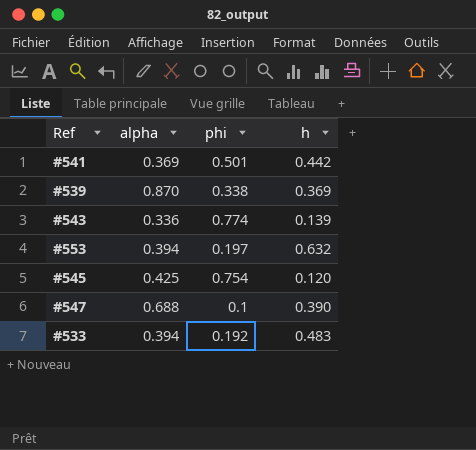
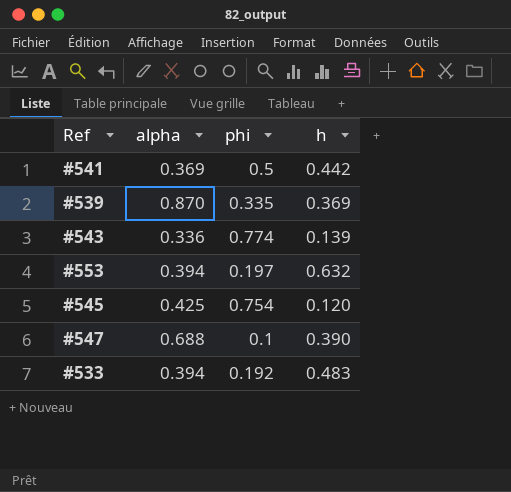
#541 | phi: 0.501 -> 0.5
#539 | phi: 0.338 -> 0.335

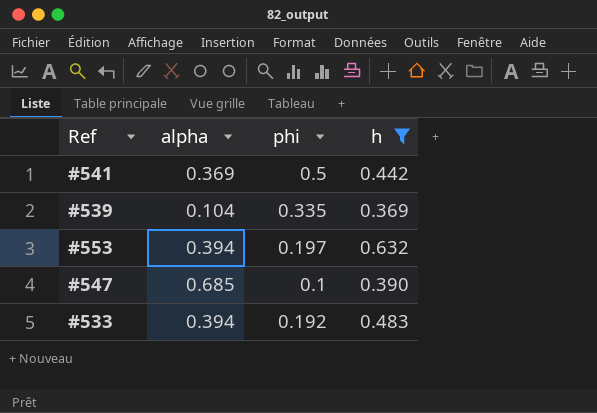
filter: none -> h >= 0.369
#539 | alpha: 0.870 -> 0.104
#547 | alpha: 0.688 -> 0.685

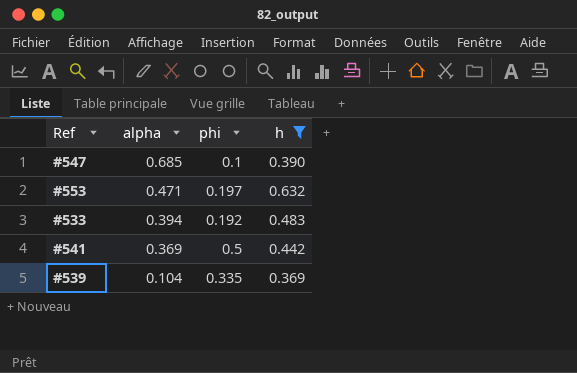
row order: none -> alpha descending
#553 | alpha: 0.394 -> 0.471

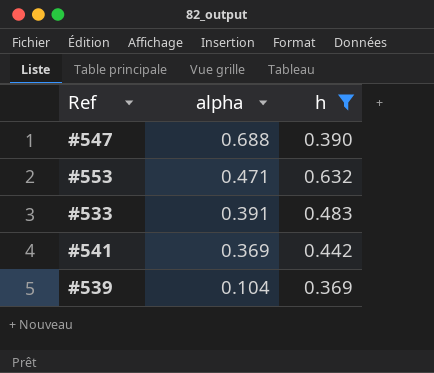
column phi | position: 3 -> none
#547 | alpha: 0.685 -> 0.688
#533 | alpha: 0.394 -> 0.391

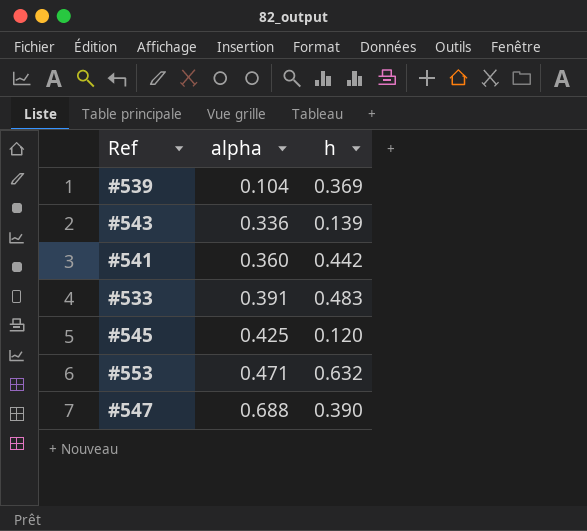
filter: h >= 0.369 -> none
row order: alpha descending -> alpha ascending
#541 | alpha: 0.369 -> 0.360

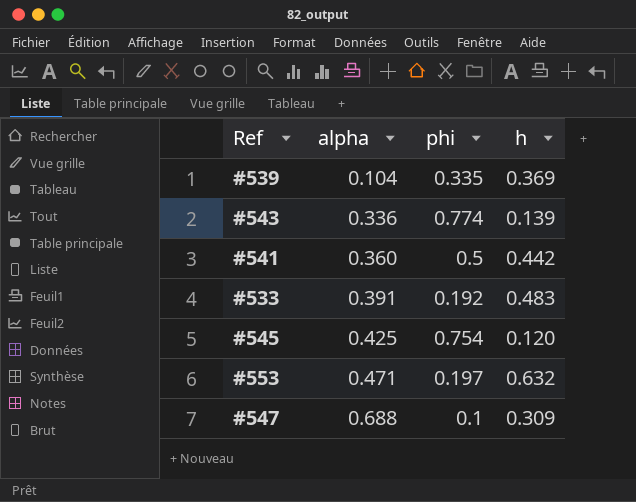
column phi | position: none -> 3
#547 | h: 0.390 -> 0.309

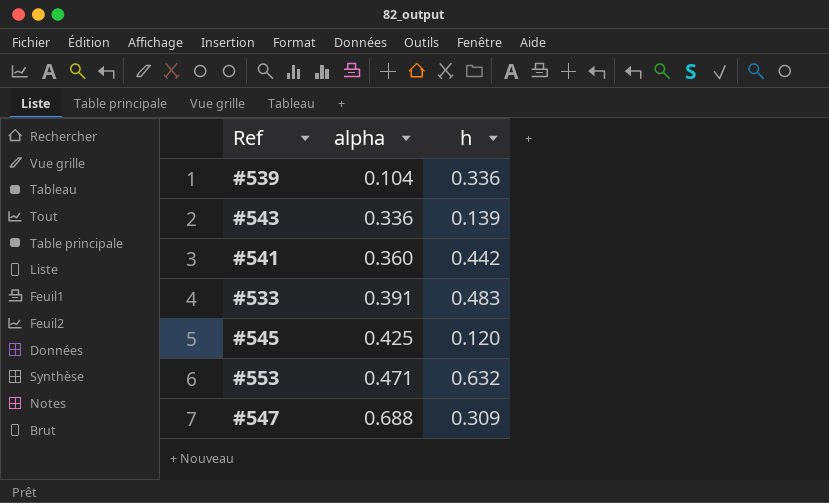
column phi | position: 3 -> none
#539 | h: 0.369 -> 0.336

